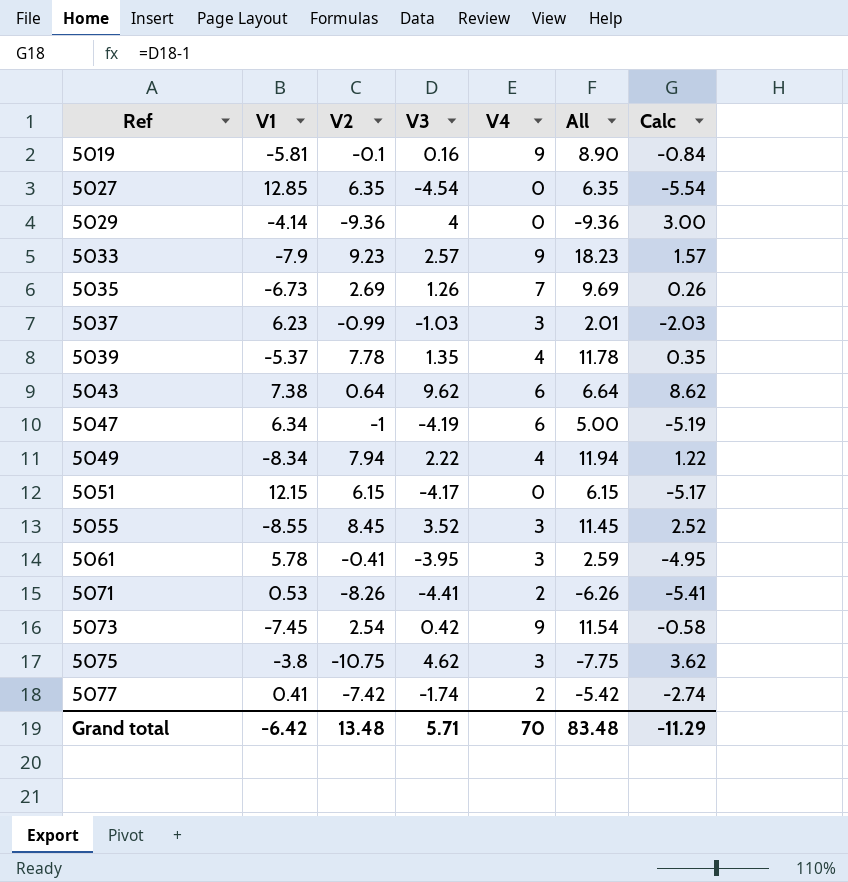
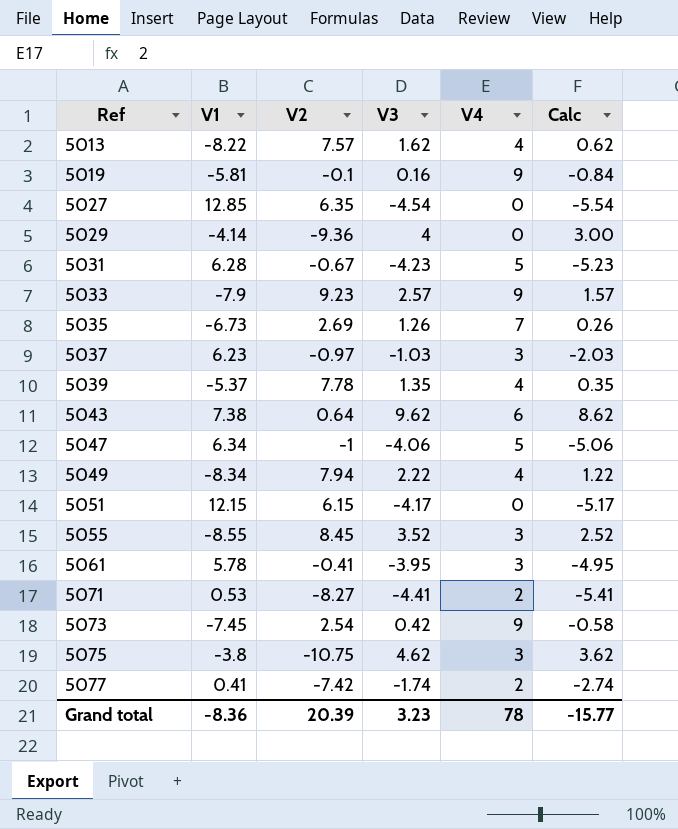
column All | formula: [V2] + [V4] -> none
row 5013: none -> -8.22 | 7.57 | 1.62 | 4 | 0.62
row 5031: none -> 6.28 | -0.67 | -4.23 | 5 | -5.23
5037 | V2: -0.99 -> -0.97
5047 | V3: -4.19 -> -4.06
5047 | V4: 6 -> 5
5047 | Calc: -5.19 -> -5.06
5071 | V2: -8.26 -> -8.27
Grand total | V1: -6.42 -> -8.36
Grand total | V2: 13.48 -> 20.39
Grand total | V3: 5.71 -> 3.23
Grand total | V4: 70 -> 78
Grand total | Calc: -11.29 -> -15.77

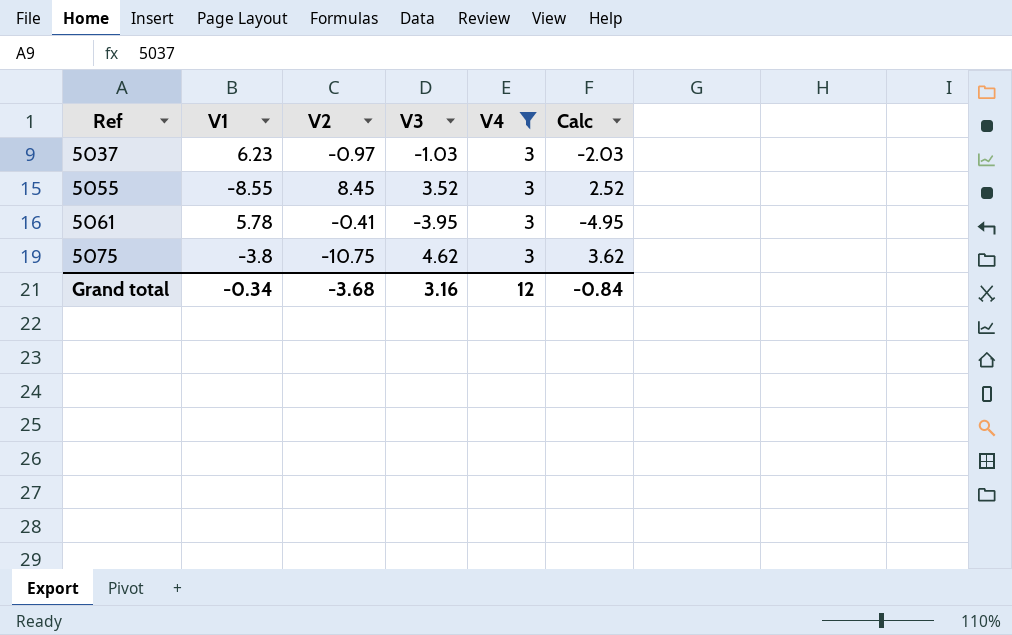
filter: none -> V4 = 3
Grand total | V1: -8.36 -> -0.34
Grand total | V2: 20.39 -> -3.68
Grand total | V3: 3.23 -> 3.16
Grand total | V4: 78 -> 12
Grand total | Calc: -15.77 -> -0.84

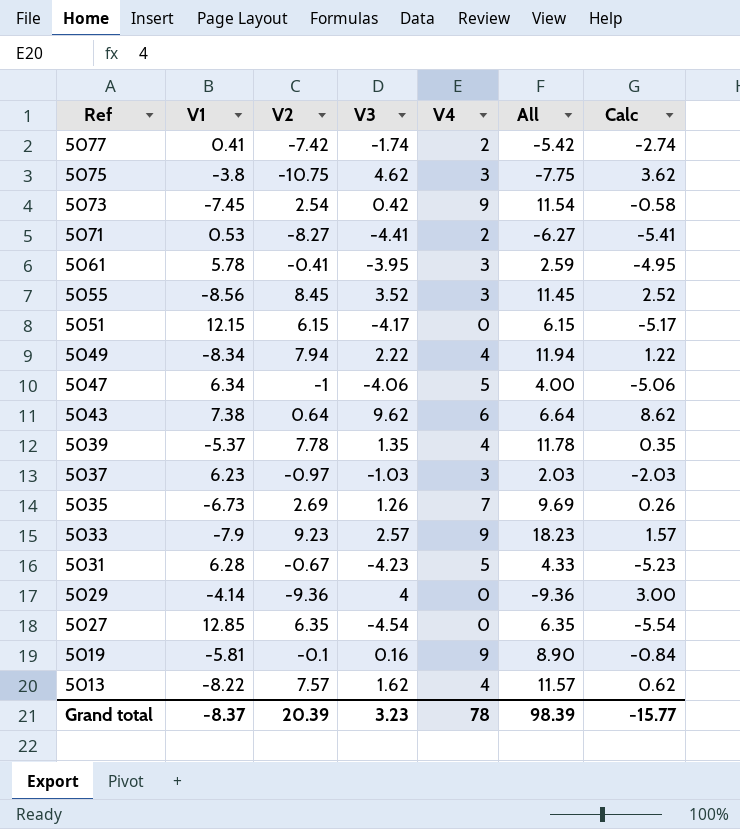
filter: V4 = 3 -> none
row order: Ref ascending -> Ref descending
column All | formula: none -> [V2] + [V4]
5055 | V1: -8.55 -> -8.56
Grand total | V1: -0.34 -> -8.37
Grand total | V2: -3.68 -> 20.39
Grand total | V3: 3.16 -> 3.23
Grand total | V4: 12 -> 78
Grand total | Calc: -0.84 -> -15.77

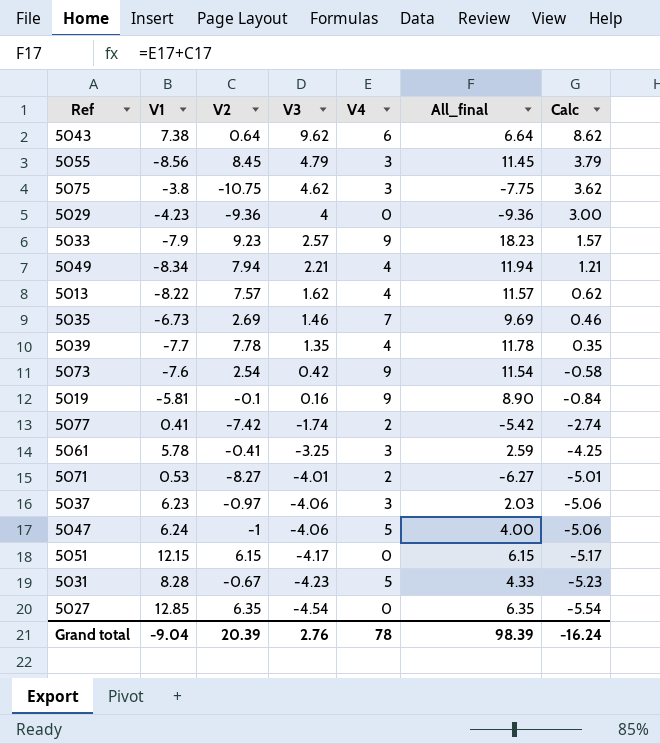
row order: Ref descending -> V3 descending
column name: All -> All_final
5055 | V3: 3.52 -> 4.79
5055 | Calc: 2.52 -> 3.79
5029 | V1: -4.14 -> -4.23
5049 | V3: 2.22 -> 2.21
5049 | Calc: 1.22 -> 1.21
5035 | V3: 1.26 -> 1.46
5035 | Calc: 0.26 -> 0.46
5039 | V1: -5.37 -> -7.7
5073 | V1: -7.45 -> -7.6
5061 | V3: -3.95 -> -3.25
5061 | Calc: -4.95 -> -4.25
5071 | V3: -4.41 -> -4.01
5071 | Calc: -5.41 -> -5.01
5037 | V3: -1.03 -> -4.06
5037 | Calc: -2.03 -> -5.06
5047 | V1: 6.34 -> 6.24
5031 | V1: 6.28 -> 8.28
Grand total | V1: -8.37 -> -9.04
Grand total | V3: 3.23 -> 2.76
Grand total | Calc: -15.77 -> -16.24

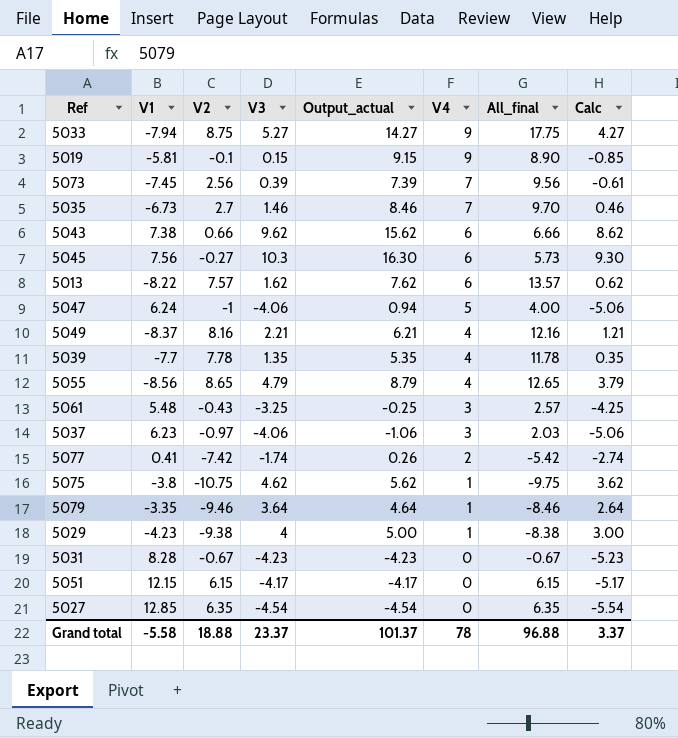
row order: V3 descending -> V4 descending
column Output_actual | formula: none -> [V3] + [V4]
row 5071: 0.53 | -8.27 | -4.01 | 2 | -6.27 | -5.01 -> none
5033 | V1: -7.9 -> -7.94
5033 | V2: 9.23 -> 8.75
5033 | V3: 2.57 -> 5.27
5033 | All_final: 18.23 -> 17.75
5033 | Calc: 1.57 -> 4.27
5019 | V3: 0.16 -> 0.15
5019 | Calc: -0.84 -> -0.85
5073 | V1: -7.6 -> -7.45
5073 | V2: 2.54 -> 2.56
5073 | V3: 0.42 -> 0.39
5073 | V4: 9 -> 7
5073 | All_final: 11.54 -> 9.56
5073 | Calc: -0.58 -> -0.61
5035 | V2: 2.69 -> 2.7
5035 | All_final: 9.69 -> 9.70
5043 | V2: 0.64 -> 0.66
5043 | All_final: 6.64 -> 6.66
row 5045: none -> 7.56 | -0.27 | 10.3 | 16.30 | 6 | 5.73 | 9.30
5013 | V4: 4 -> 6
5013 | All_final: 11.57 -> 13.57
5049 | V1: -8.34 -> -8.37
5049 | V2: 7.94 -> 8.16
5049 | All_final: 11.94 -> 12.16
5055 | V2: 8.45 -> 8.65
5055 | V4: 3 -> 4
5055 | All_final: 11.45 -> 12.65
5061 | V1: 5.78 -> 5.48
5061 | V2: -0.41 -> -0.43
5061 | All_final: 2.59 -> 2.57
5075 | V4: 3 -> 1
5075 | All_final: -7.75 -> -9.75
row 5079: none -> -3.35 | -9.46 | 3.64 | 4.64 | 1 | -8.46 | 2.64
5029 | V2: -9.36 -> -9.38
5029 | V4: 0 -> 1
5029 | All_final: -9.36 -> -8.38
5031 | V4: 5 -> 0
5031 | All_final: 4.33 -> -0.67
Grand total | V1: -9.04 -> -5.58
Grand total | V2: 20.39 -> 18.88
Grand total | V3: 2.76 -> 23.37
Grand total | All_final: 98.39 -> 96.88
Grand total | Calc: -16.24 -> 3.37

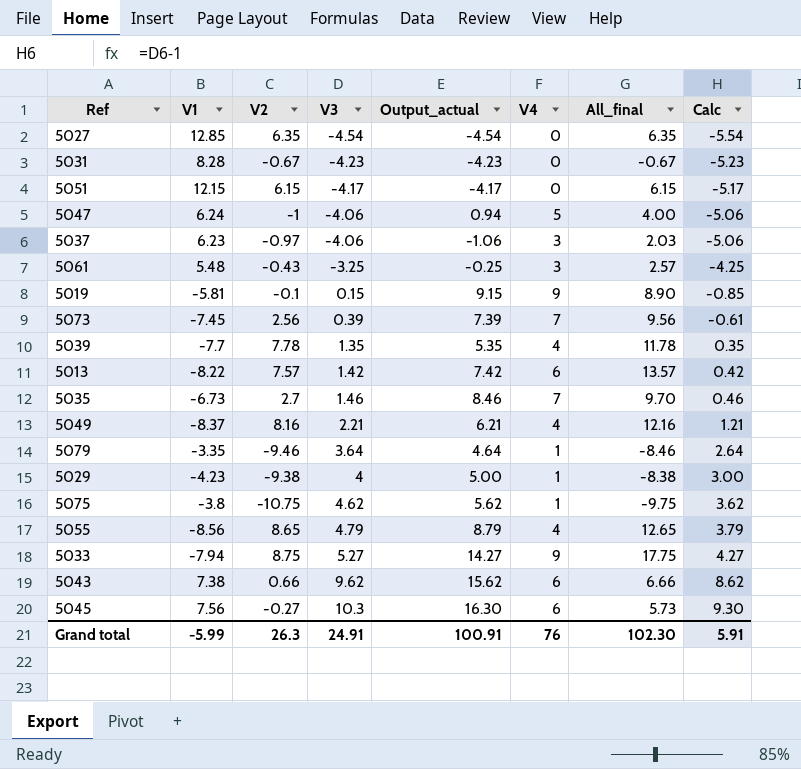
row order: V4 descending -> V3 ascending
row 5077: 0.41 | -7.42 | -1.74 | 0.26 | 2 | -5.42 | -2.74 -> none
5013 | V3: 1.62 -> 1.42
5013 | Output_actual: 7.62 -> 7.42
5013 | Calc: 0.62 -> 0.42
Grand total | V1: -5.58 -> -5.99
Grand total | V2: 18.88 -> 26.3
Grand total | V3: 23.37 -> 24.91
Grand total | Output_actual: 101.37 -> 100.91
Grand total | V4: 78 -> 76
Grand total | All_final: 96.88 -> 102.30
Grand total | Calc: 3.37 -> 5.91

